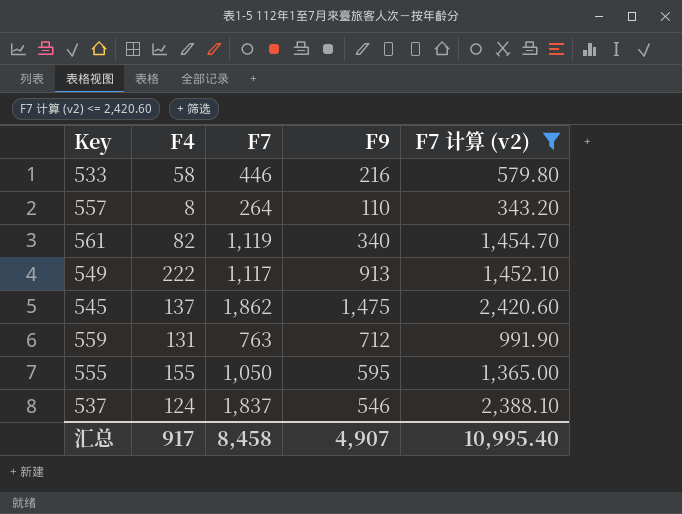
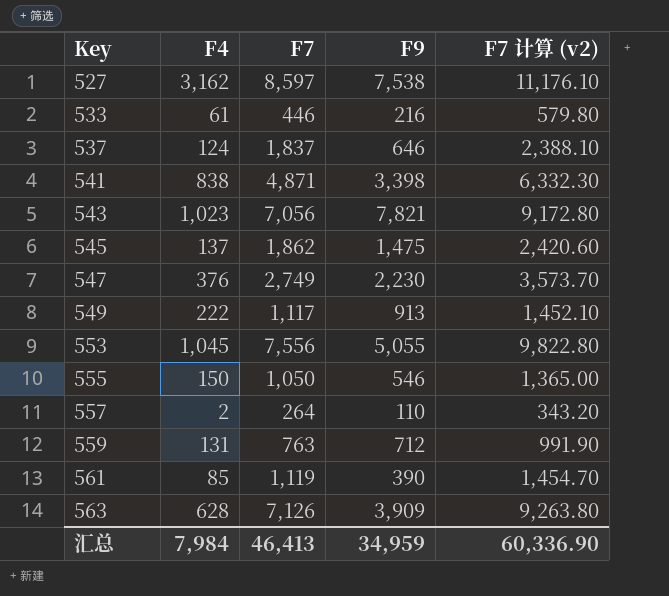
filter: F7 计算 (v2) <= 2,420.60 -> none
row order: none -> Key ascending
533 | F4: 58 -> 61
537 | F9: 546 -> 646
555 | F4: 155 -> 150
555 | F9: 595 -> 546
557 | F4: 8 -> 2
561 | F4: 82 -> 85
561 | F9: 340 -> 390
汇总 | F4: 917 -> 7,984
汇总 | F7: 8,458 -> 46,413
汇总 | F9: 4,907 -> 34,959
汇总 | F7 计算 (v2): 10,995.40 -> 60,336.90

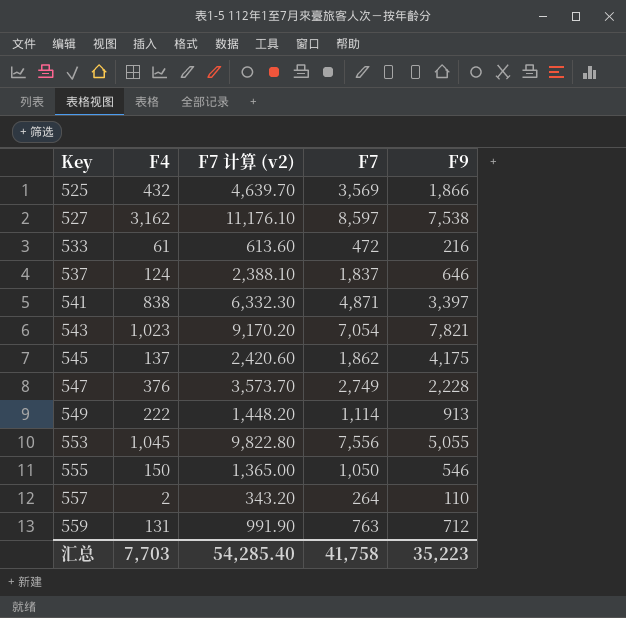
column F7 计算 (v2) | position: 5 -> 3
row 561: 85 | 1,119 | 390 | 1,454.70 -> none
row 563: 628 | 7,126 | 3,909 | 9,263.80 -> none
row 525: none -> 432 | 4,639.70 | 3,569 | 1,866
533 | F7 计算 (v2): 579.80 -> 613.60
533 | F7: 446 -> 472
541 | F9: 3,398 -> 3,397
543 | F7 计算 (v2): 9,172.80 -> 9,170.20
543 | F7: 7,056 -> 7,054
545 | F9: 1,475 -> 4,175
547 | F9: 2,230 -> 2,228
549 | F7 计算 (v2): 1,452.10 -> 1,448.20
549 | F7: 1,117 -> 1,114
汇总 | F4: 7,984 -> 7,703
汇总 | F7 计算 (v2): 60,336.90 -> 54,285.40
汇总 | F7: 46,413 -> 41,758
汇总 | F9: 34,959 -> 35,223

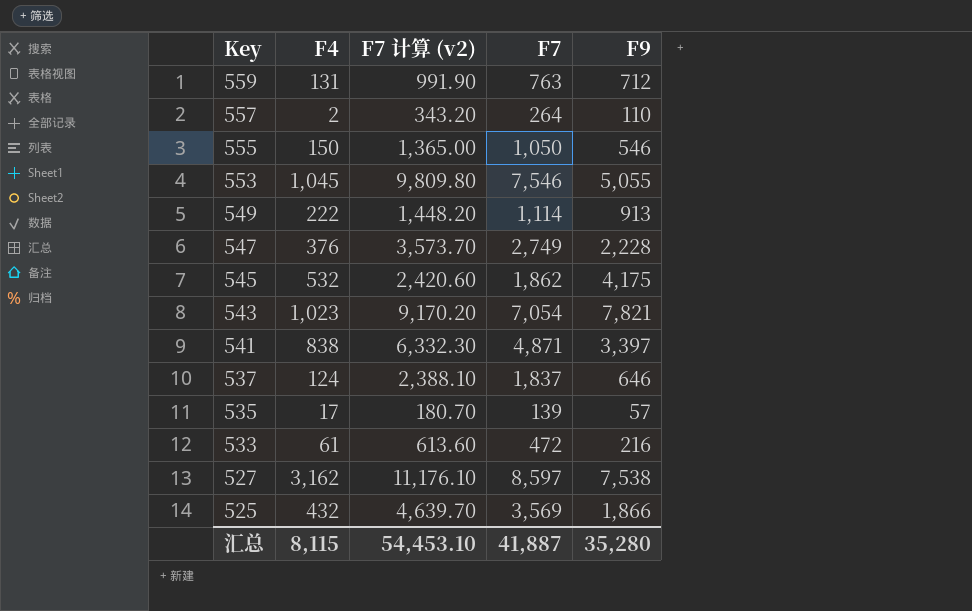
row order: Key ascending -> Key descending
553 | F7 计算 (v2): 9,822.80 -> 9,809.80
553 | F7: 7,556 -> 7,546
545 | F4: 137 -> 532
row 535: none -> 17 | 180.70 | 139 | 57
汇总 | F4: 7,703 -> 8,115
汇总 | F7 计算 (v2): 54,285.40 -> 54,453.10
汇总 | F7: 41,758 -> 41,887
汇总 | F9: 35,223 -> 35,280

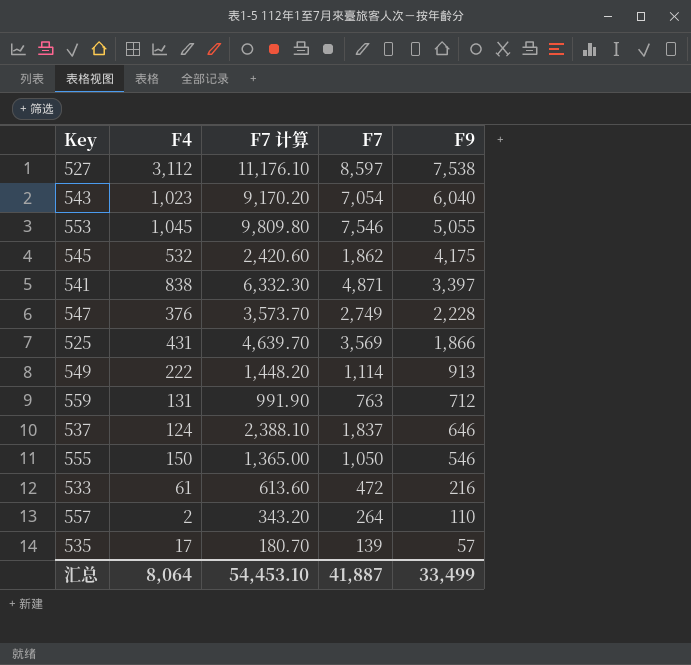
row order: Key descending -> F9 descending
column name: F7 计算 (v2) -> F7 计算
527 | F4: 3,162 -> 3,112
543 | F9: 7,821 -> 6,040
525 | F4: 432 -> 431
汇总 | F4: 8,115 -> 8,064
汇总 | F9: 35,280 -> 33,499

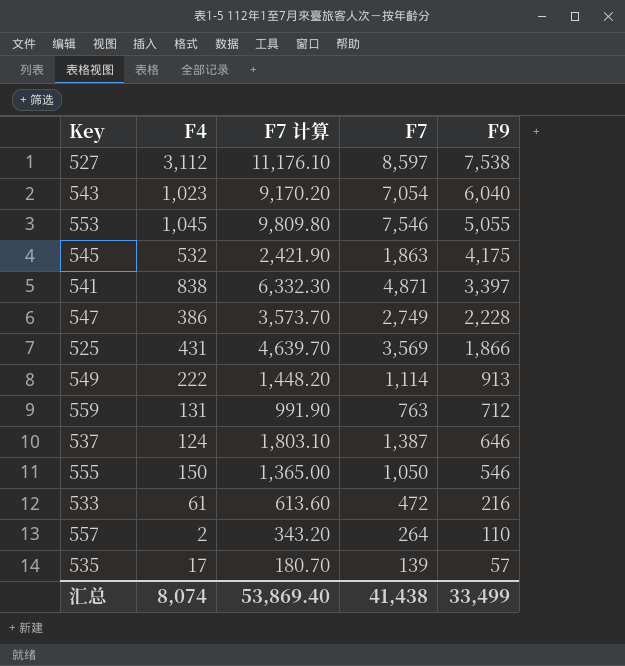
545 | F7 计算: 2,420.60 -> 2,421.90
545 | F7: 1,862 -> 1,863
547 | F4: 376 -> 386
537 | F7 计算: 2,388.10 -> 1,803.10
537 | F7: 1,837 -> 1,387
汇总 | F4: 8,064 -> 8,074
汇总 | F7 计算: 54,453.10 -> 53,869.40
汇总 | F7: 41,887 -> 41,438

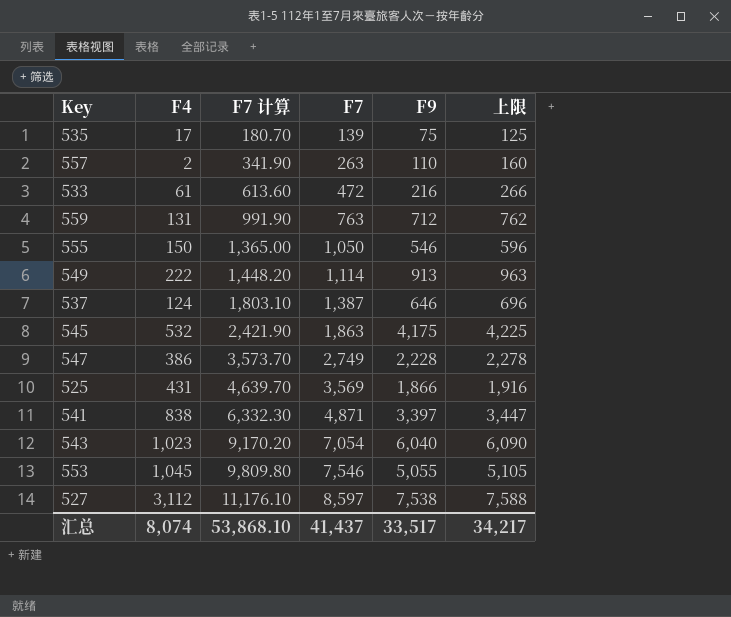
row order: F9 descending -> F7 计算 ascending
column 上限 | formula: none -> [F9] + 50
535 | F9: 57 -> 75
557 | F7 计算: 343.20 -> 341.90
557 | F7: 264 -> 263
汇总 | F7 计算: 53,869.40 -> 53,868.10
汇总 | F7: 41,438 -> 41,437
汇总 | F9: 33,499 -> 33,517

